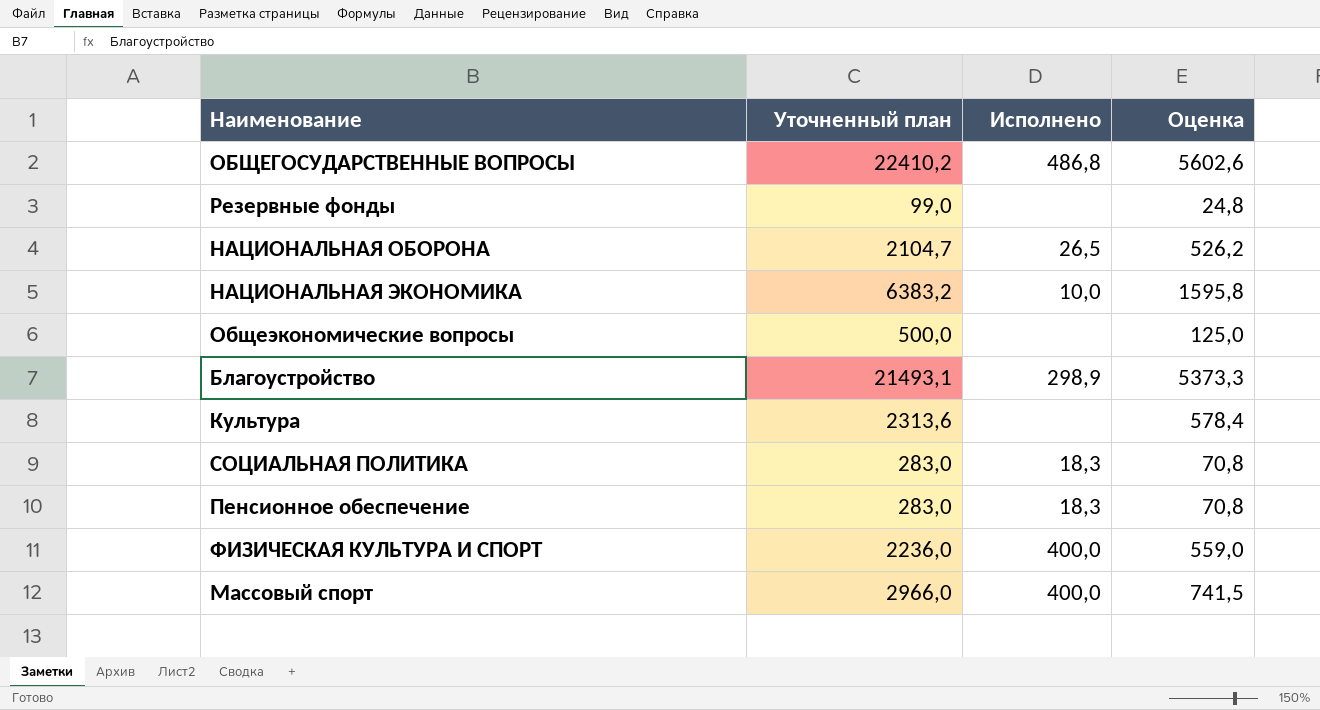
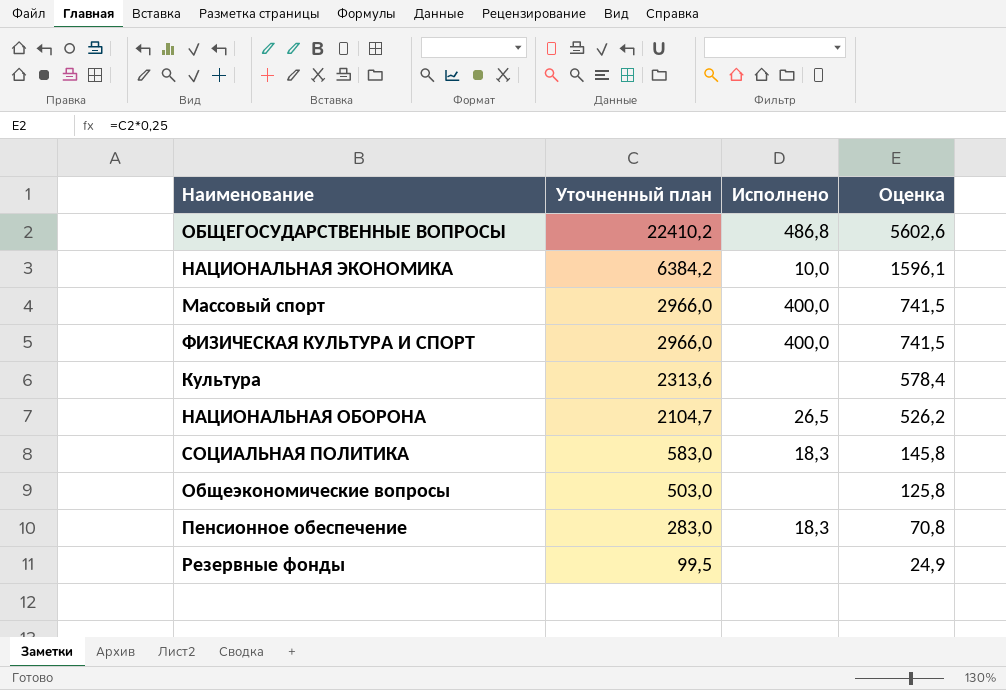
row order: none -> Уточненный план descending
row Благоустройство: 21493,1 | 298,9 | 5373,3 -> none
НАЦИОНАЛЬНАЯ ЭКОНОМИКА | Уточненный план: 6383,2 -> 6384,2
НАЦИОНАЛЬНАЯ ЭКОНОМИКА | Оценка: 1595,8 -> 1596,1
ФИЗИЧЕСКАЯ КУЛЬТУРА И СПОРТ | Уточненный план: 2236,0 -> 2966,0
ФИЗИЧЕСКАЯ КУЛЬТУРА И СПОРТ | Оценка: 559,0 -> 741,5
СОЦИАЛЬНАЯ ПОЛИТИКА | Уточненный план: 283,0 -> 583,0
СОЦИАЛЬНАЯ ПОЛИТИКА | Оценка: 70,8 -> 145,8
Общеэкономические вопросы | Уточненный план: 500,0 -> 503,0
Общеэкономические вопросы | Оценка: 125,0 -> 125,8
Резервные фонды | Уточненный план: 99,0 -> 99,5
Резервные фонды | Оценка: 24,8 -> 24,9

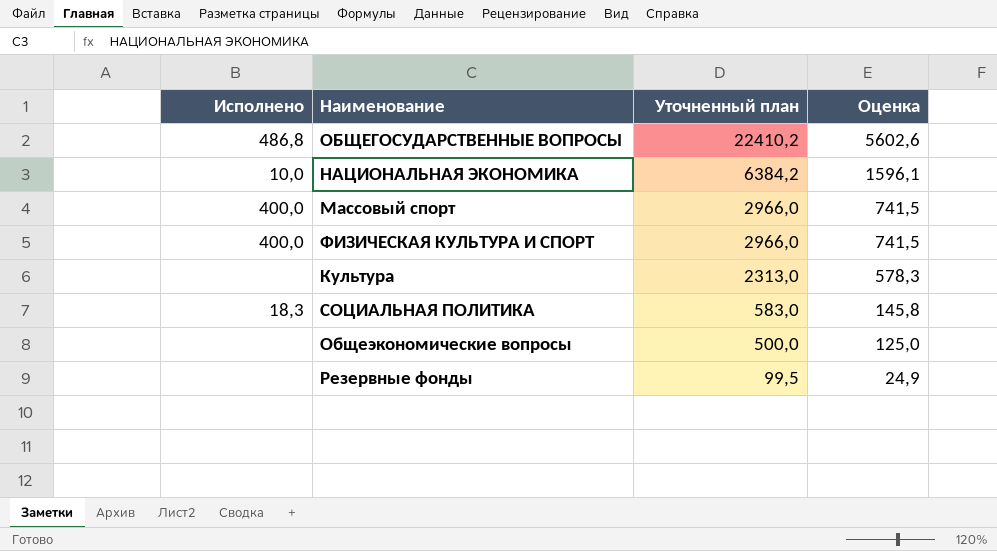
column Исполнено | position: 3 -> 1
row НАЦИОНАЛЬНАЯ ОБОРОНА: 2104,7 | 26,5 | 526,2 -> none
row Пенсионное обеспечение: 283,0 | 18,3 | 70,8 -> none
Культура | Уточненный план: 2313,6 -> 2313,0
Культура | Оценка: 578,4 -> 578,3
Общеэкономические вопросы | Уточненный план: 503,0 -> 500,0
Общеэкономические вопросы | Оценка: 125,8 -> 125,0

